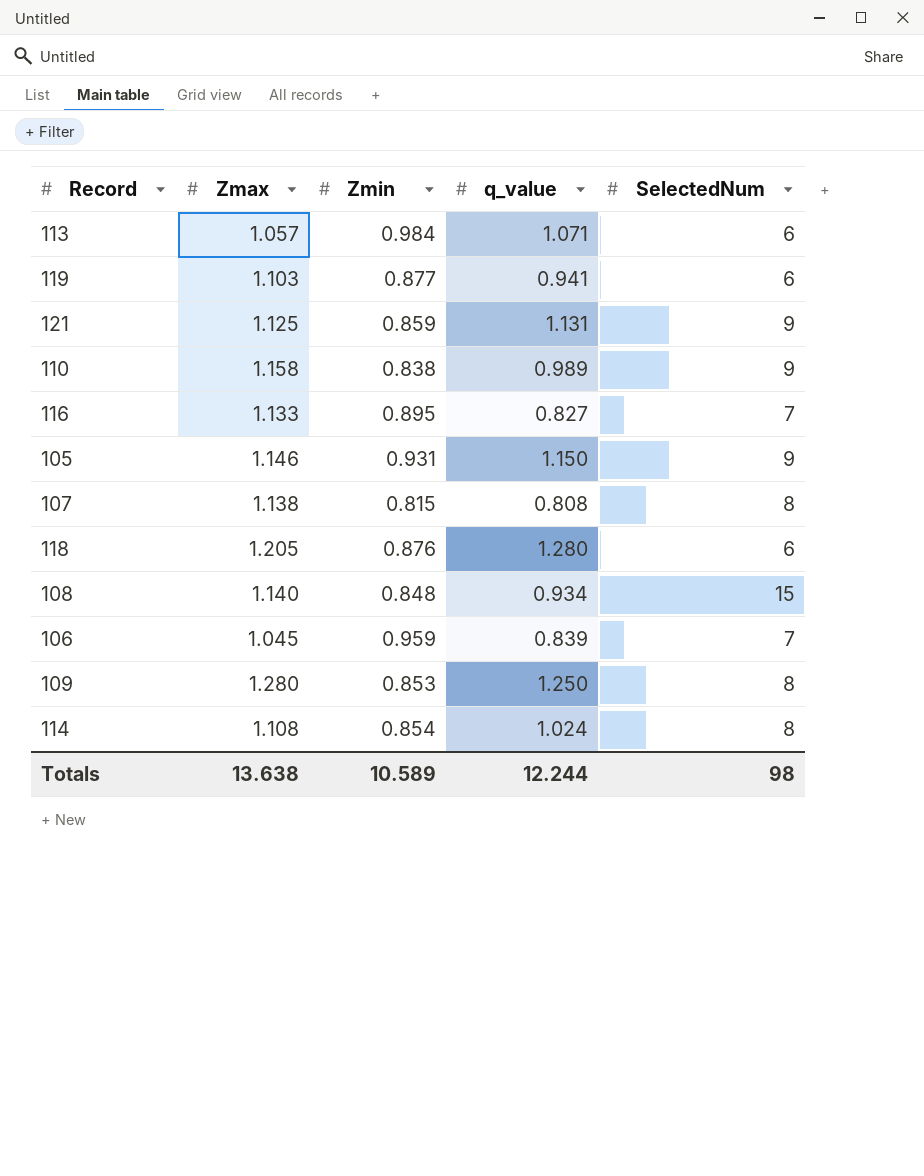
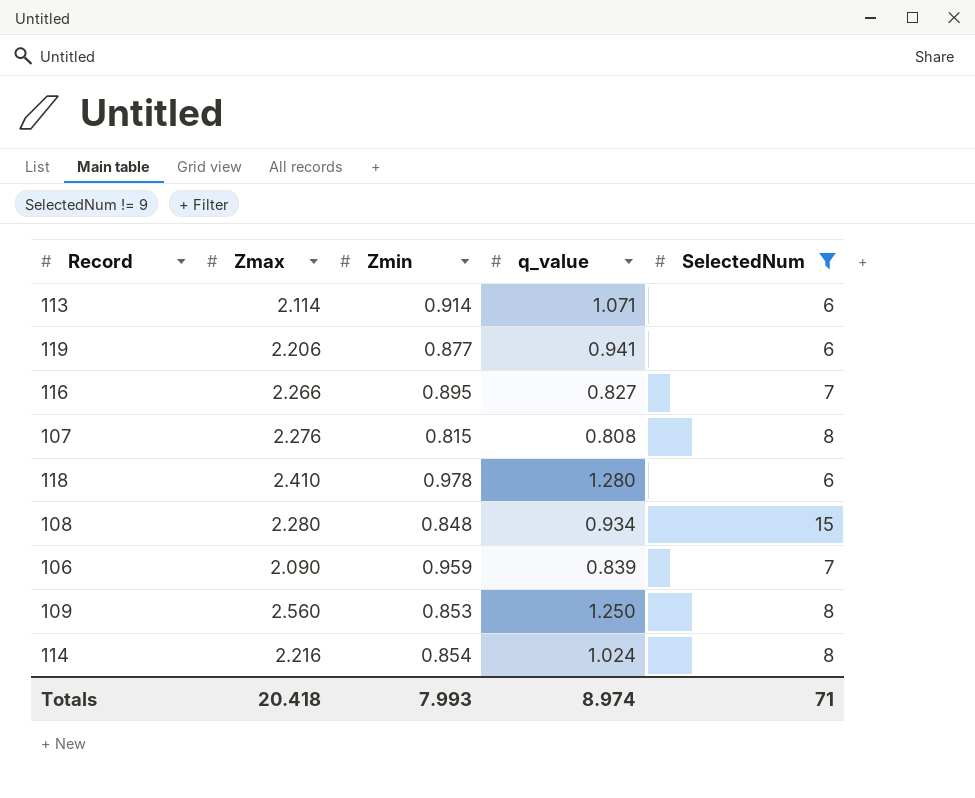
filter: none -> SelectedNum != 9
113 | Zmax: 1.057 -> 2.114
113 | Zmin: 0.984 -> 0.914
119 | Zmax: 1.103 -> 2.206
116 | Zmax: 1.133 -> 2.266
107 | Zmax: 1.138 -> 2.276
118 | Zmax: 1.205 -> 2.410
118 | Zmin: 0.876 -> 0.978
108 | Zmax: 1.140 -> 2.280
106 | Zmax: 1.045 -> 2.090
109 | Zmax: 1.280 -> 2.560
114 | Zmax: 1.108 -> 2.216
Totals | Zmax: 13.638 -> 20.418
Totals | Zmin: 10.589 -> 7.993
Totals | q_value: 12.244 -> 8.974
Totals | SelectedNum: 98 -> 71

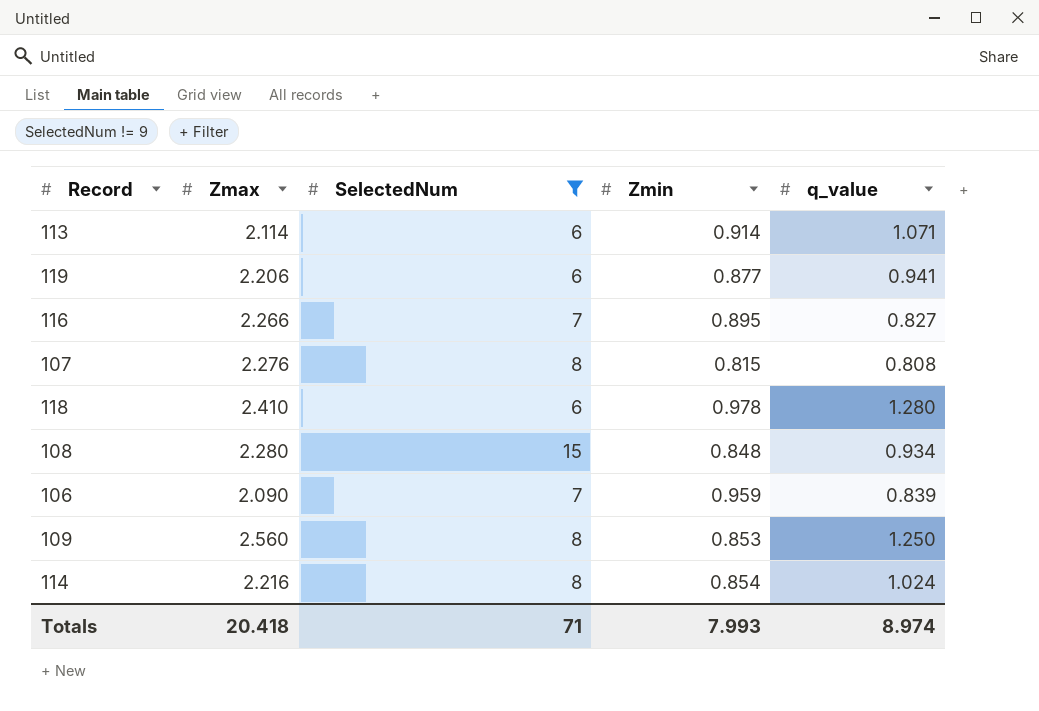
column SelectedNum | position: 5 -> 3

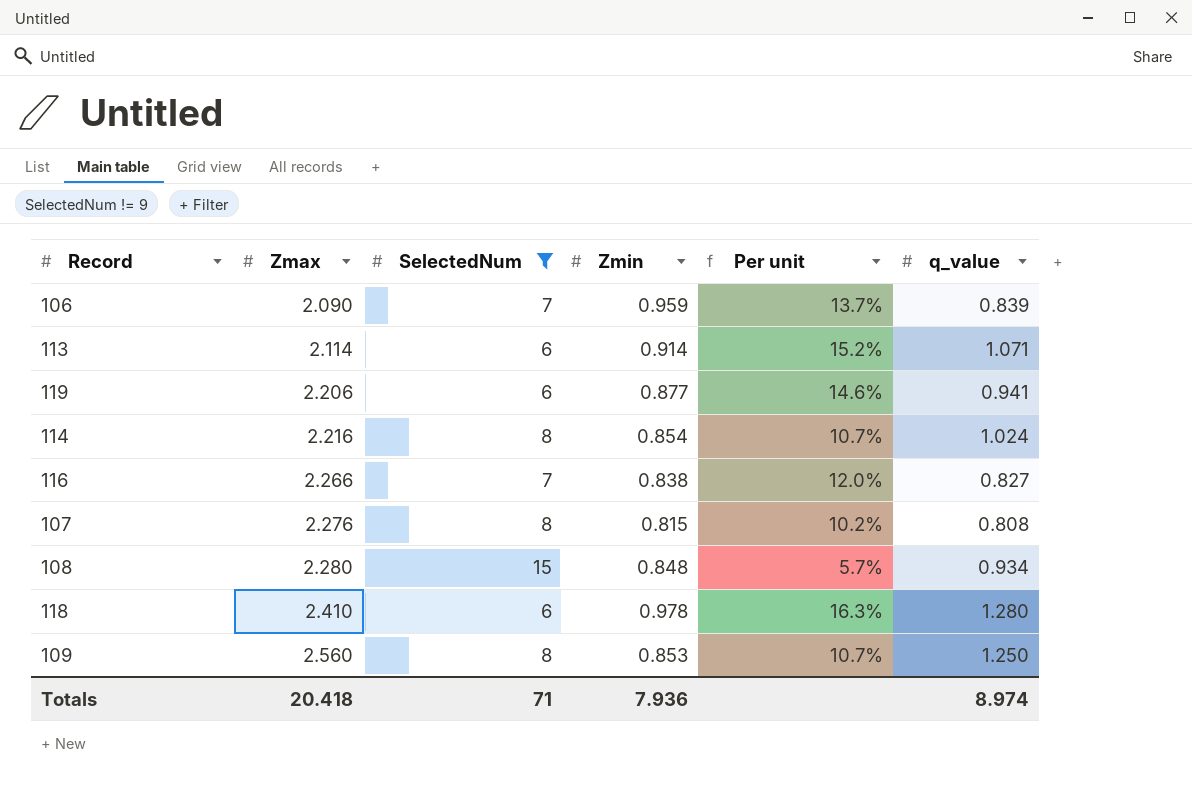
row order: none -> Zmax ascending
column Per unit | formula: none -> [Zmin] / [SelectedNum]
116 | Zmin: 0.895 -> 0.838
Totals | Zmin: 7.993 -> 7.936

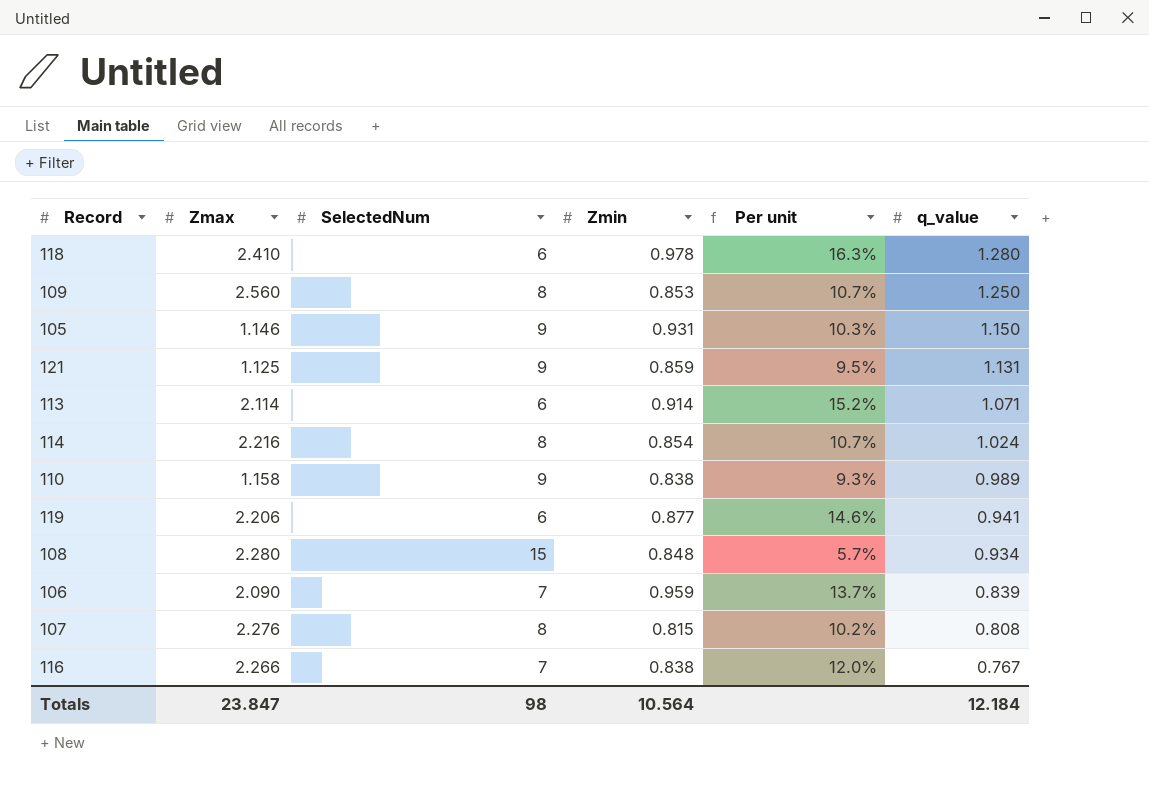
filter: SelectedNum != 9 -> none
row order: Zmax ascending -> q_value descending
116 | q_value: 0.827 -> 0.767
Totals | Zmax: 20.418 -> 23.847
Totals | SelectedNum: 71 -> 98
Totals | Zmin: 7.936 -> 10.564
Totals | q_value: 8.974 -> 12.184

